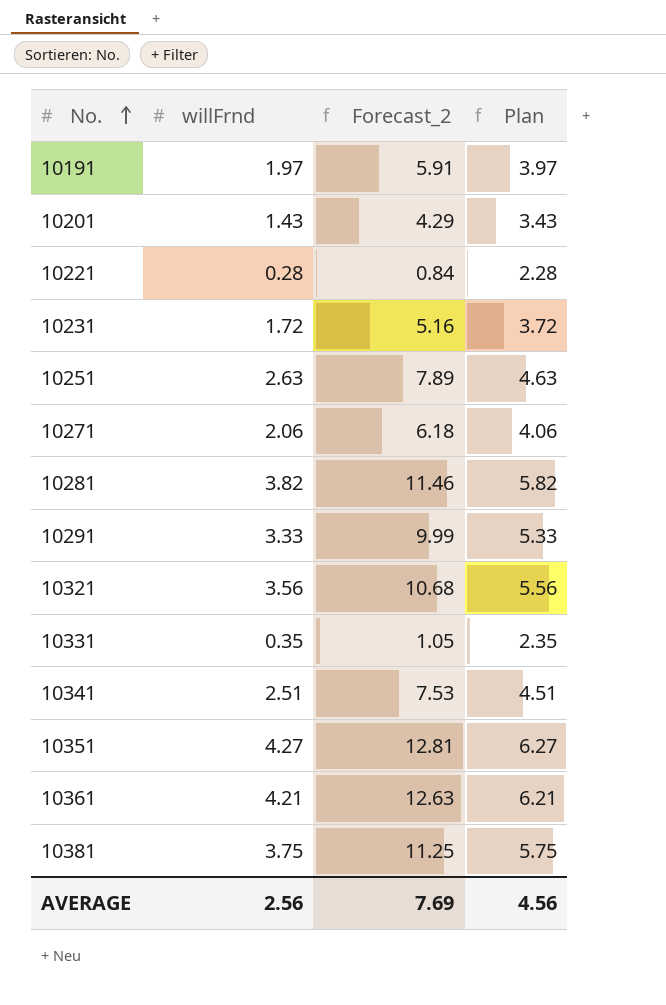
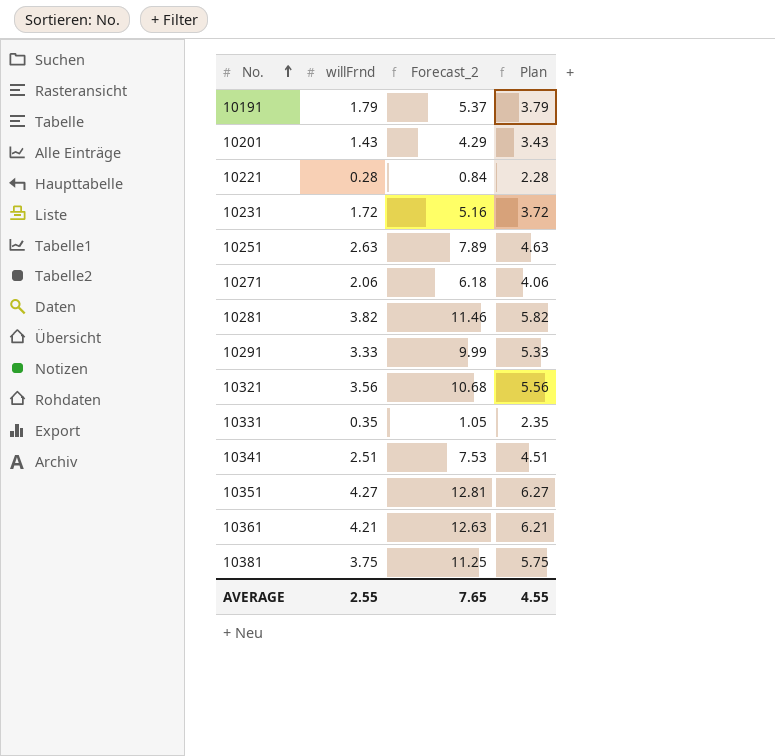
10191 | willFrnd: 1.97 -> 1.79
10191 | Forecast_2: 5.91 -> 5.37
10191 | Plan: 3.97 -> 3.79
AVERAGE | willFrnd: 2.56 -> 2.55
AVERAGE | Forecast_2: 7.69 -> 7.65
AVERAGE | Plan: 4.56 -> 4.55

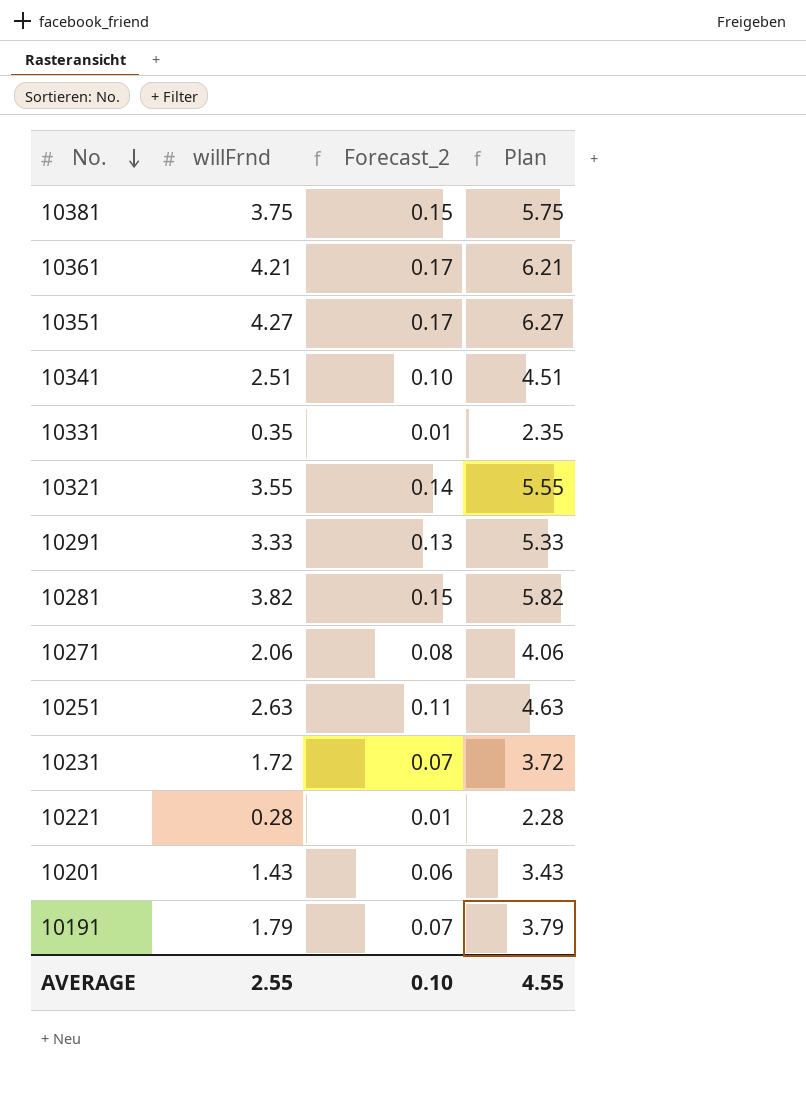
row order: No. ascending -> No. descending
column Forecast_2 | formula: [willFrnd] * 3 -> [willFrnd] * 0.04
10321 | willFrnd: 3.56 -> 3.55
10321 | Plan: 5.56 -> 5.55
AVERAGE | Forecast_2: 7.65 -> 0.10

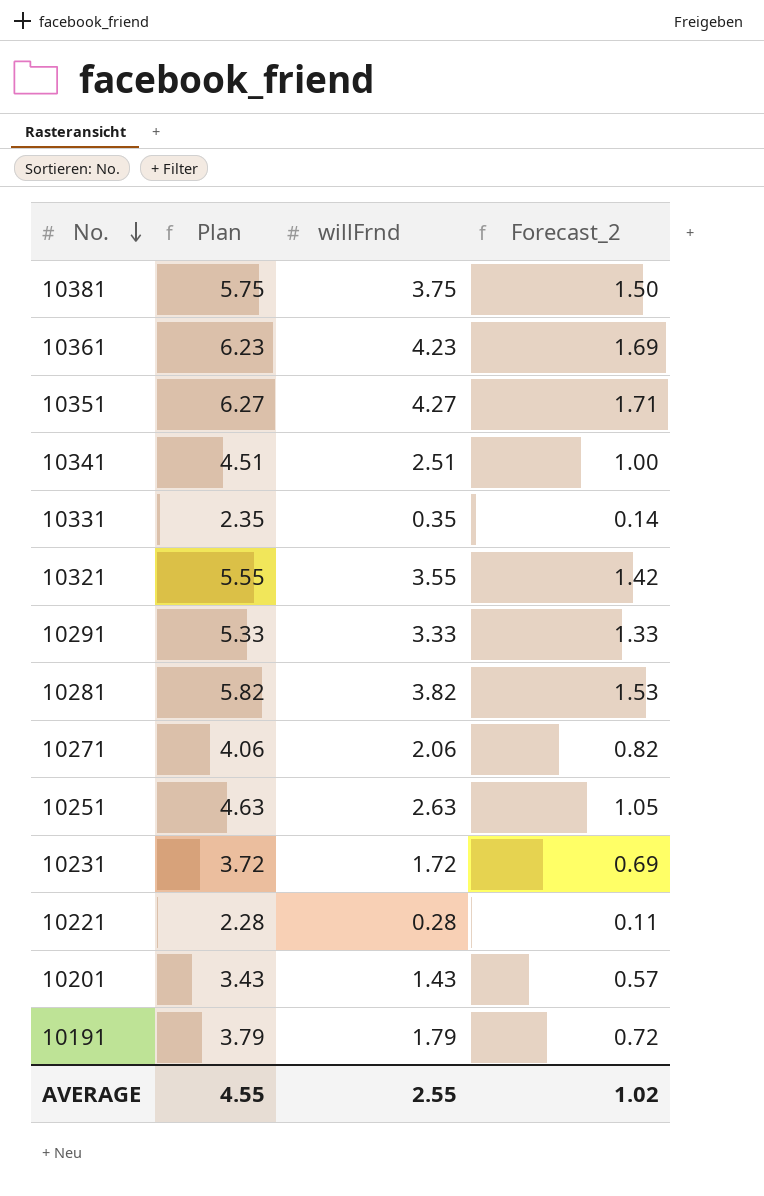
column Plan | position: 4 -> 2
column Forecast_2 | formula: [willFrnd] * 0.04 -> [willFrnd] * 0.4
10361 | Plan: 6.21 -> 6.23
10361 | willFrnd: 4.21 -> 4.23
AVERAGE | Forecast_2: 0.10 -> 1.02

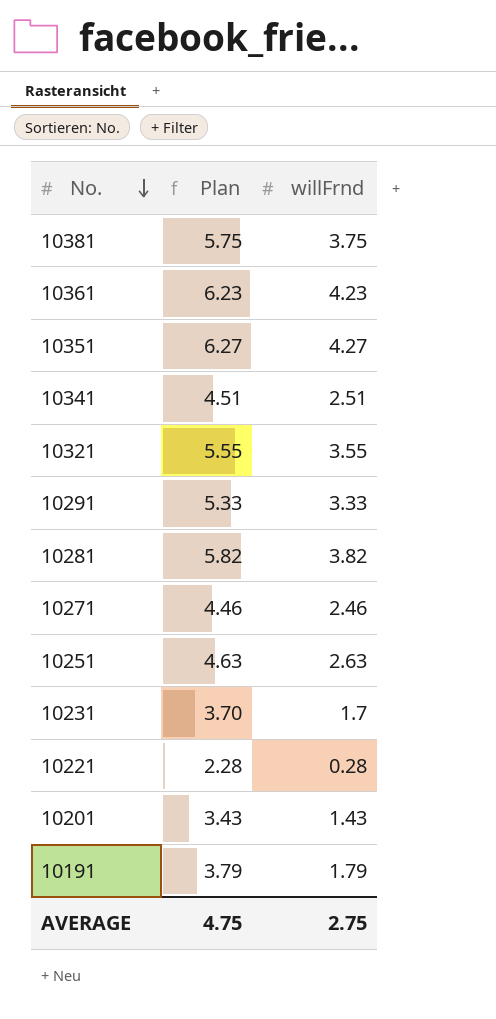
column Forecast_2 | formula: [willFrnd] * 0.4 -> none
row 10331: 2.35 | 0.35 | 0.14 -> none
10271 | Plan: 4.06 -> 4.46
10271 | willFrnd: 2.06 -> 2.46
10231 | Plan: 3.72 -> 3.70
10231 | willFrnd: 1.72 -> 1.7
AVERAGE | Plan: 4.55 -> 4.75
AVERAGE | willFrnd: 2.55 -> 2.75

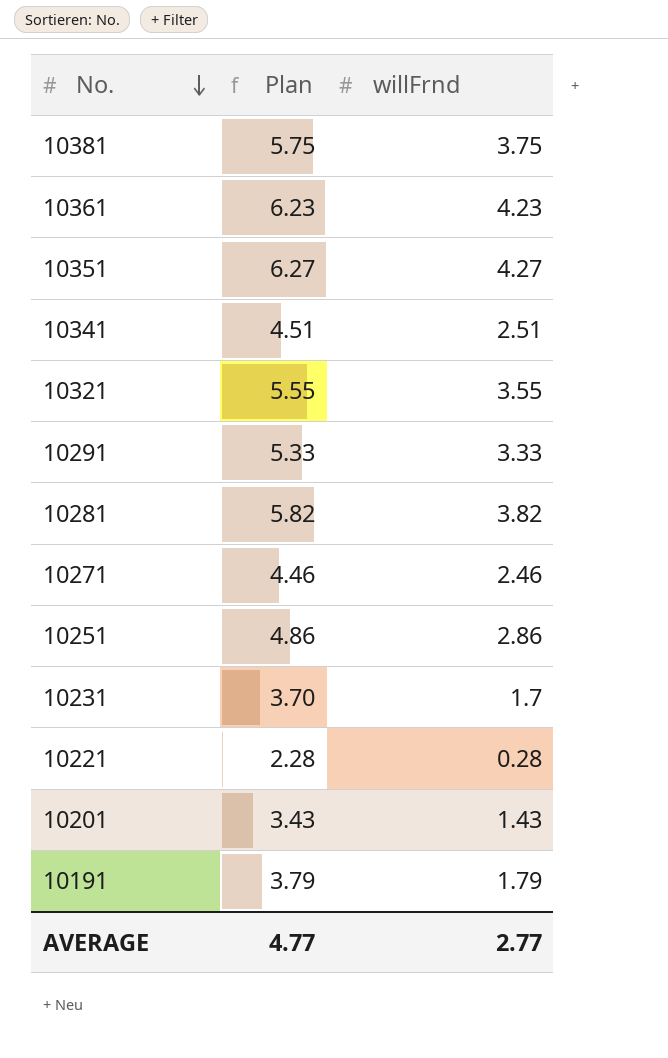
10251 | Plan: 4.63 -> 4.86
10251 | willFrnd: 2.63 -> 2.86
AVERAGE | Plan: 4.75 -> 4.77
AVERAGE | willFrnd: 2.75 -> 2.77

